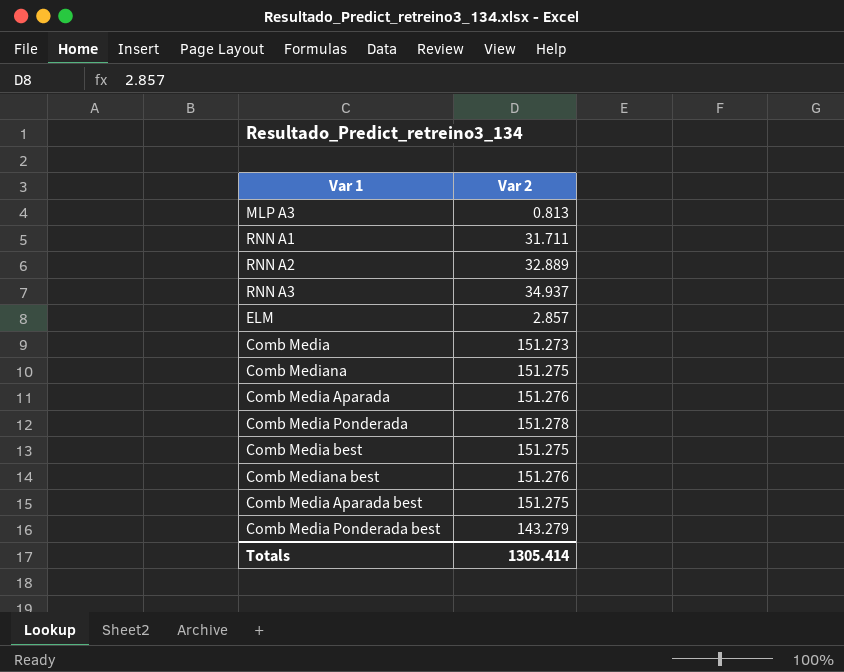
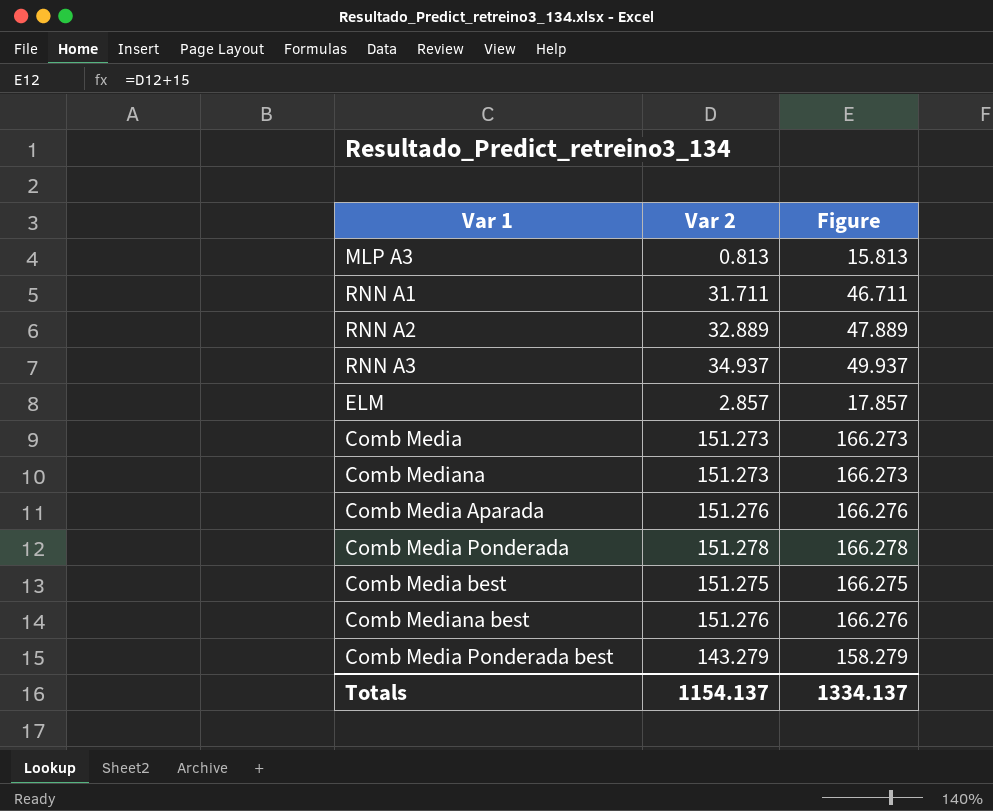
column Figure | formula: none -> [Var 2] + 15
row Comb Media Aparada best: 151.275 -> none
Comb Mediana | Var 2: 151.275 -> 151.273
Totals | Var 2: 1305.414 -> 1154.137

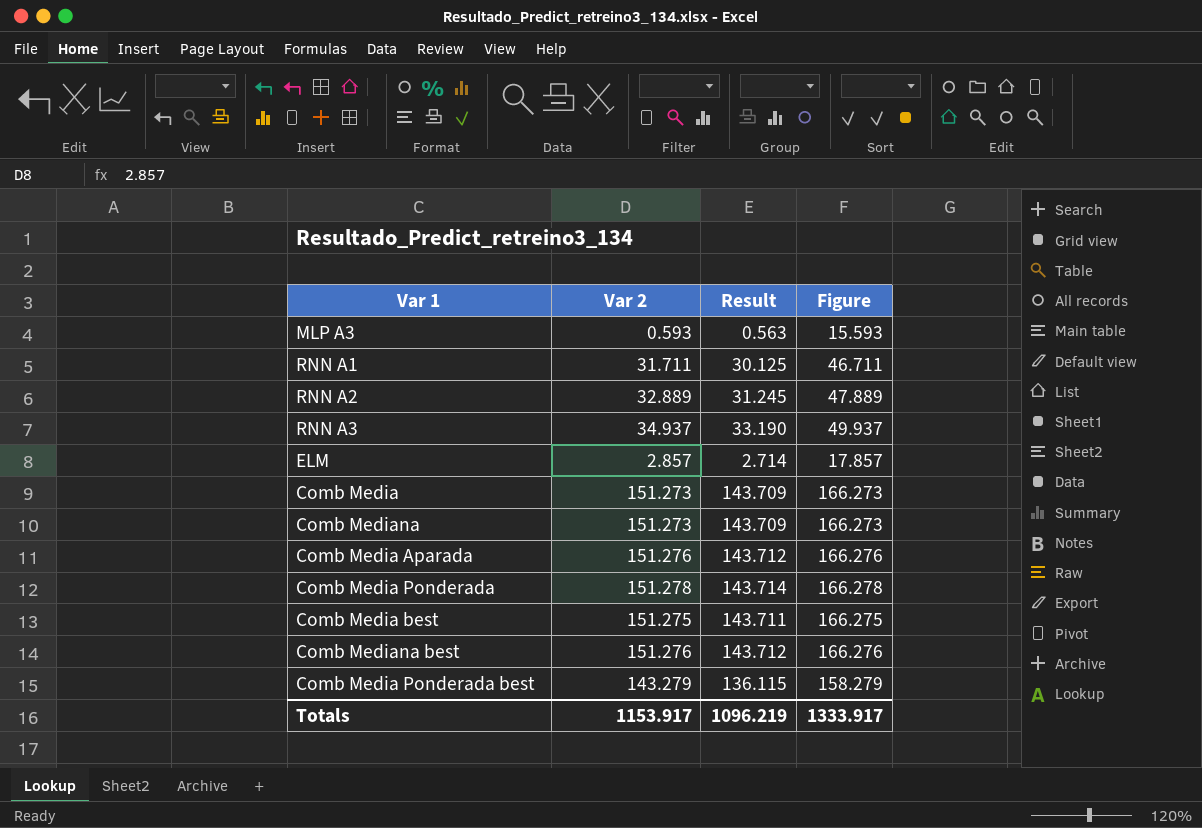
column Result | formula: none -> [Var 2] * 0.95
MLP A3 | Var 2: 0.813 -> 0.593
MLP A3 | Figure: 15.813 -> 15.593
Totals | Var 2: 1154.137 -> 1153.917
Totals | Figure: 1334.137 -> 1333.917

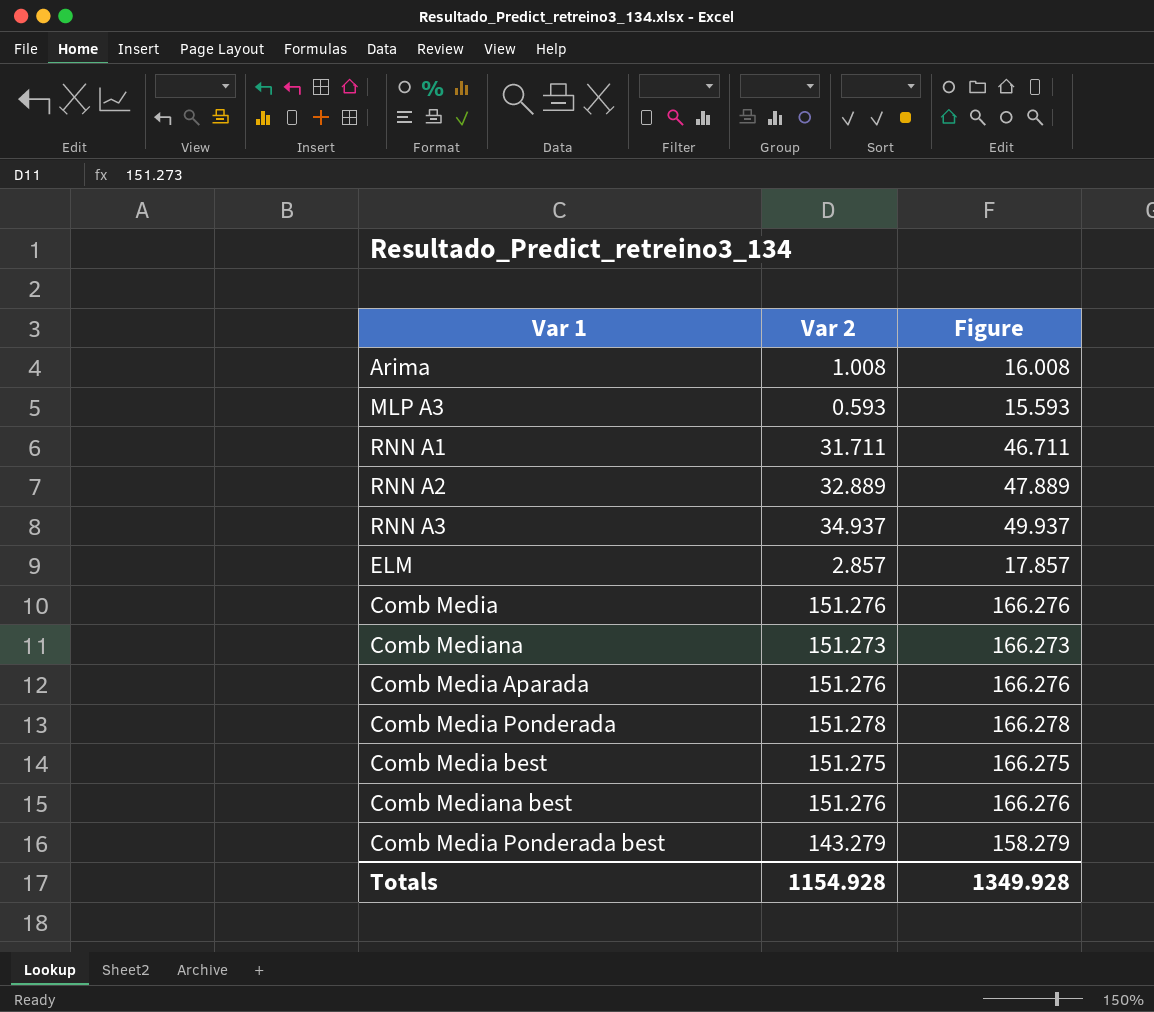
column Result | formula: [Var 2] * 0.95 -> none
row Arima: none -> 1.008 | 16.008
Comb Media | Var 2: 151.273 -> 151.276
Comb Media | Figure: 166.273 -> 166.276
Totals | Var 2: 1153.917 -> 1154.928
Totals | Figure: 1333.917 -> 1349.928

